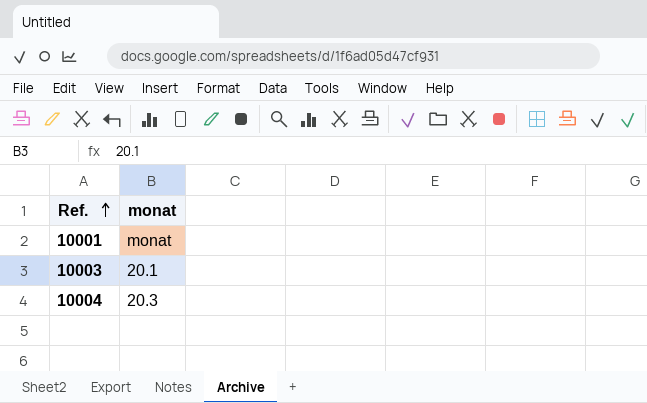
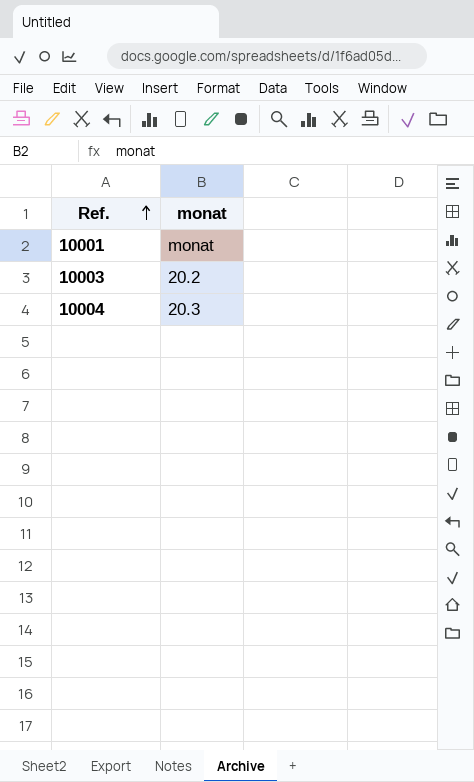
10003 | monat: 20.1 -> 20.2

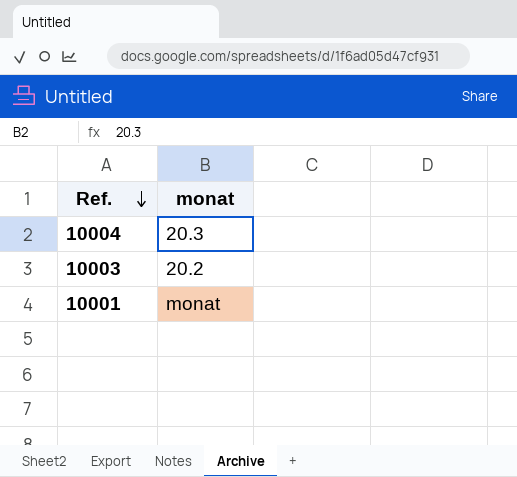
row order: Ref. ascending -> Ref. descending

